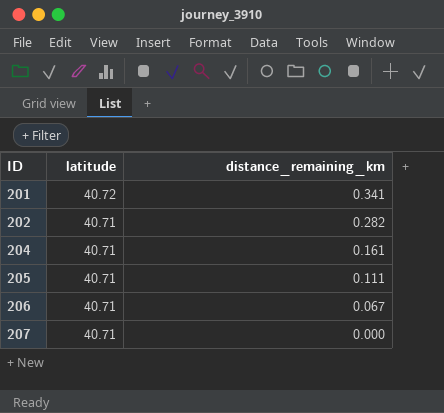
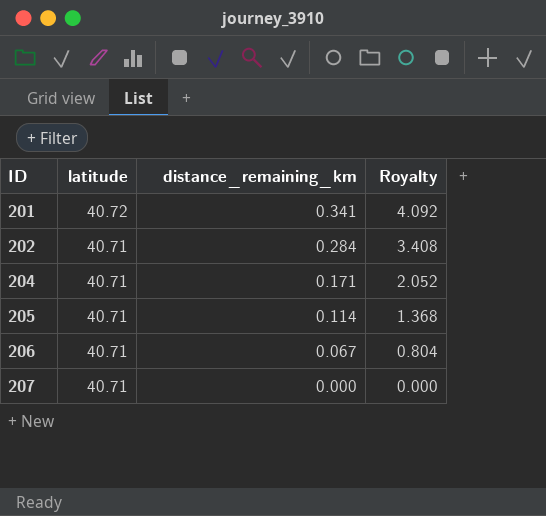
column Royalty | formula: none -> [distance_remaining_km] * 12
202 | distance_remaining_km: 0.282 -> 0.284
204 | distance_remaining_km: 0.161 -> 0.171
205 | distance_remaining_km: 0.111 -> 0.114

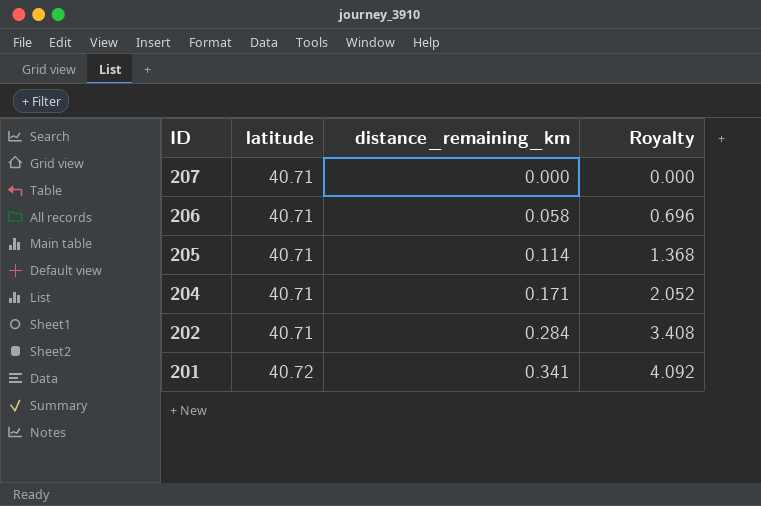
row order: ID ascending -> ID descending
206 | distance_remaining_km: 0.067 -> 0.058
206 | Royalty: 0.804 -> 0.696

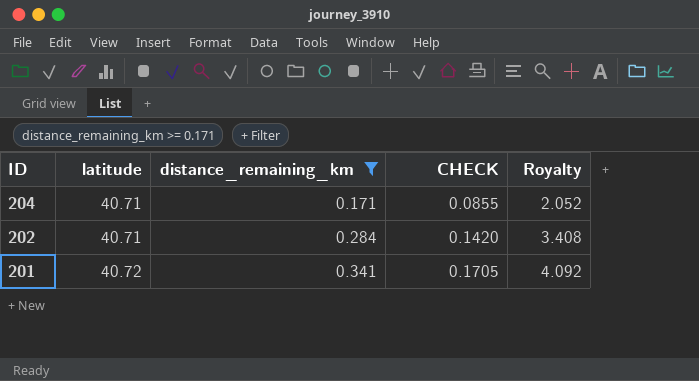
filter: none -> distance_remaining_km >= 0.171
column CHECK | formula: none -> [distance_remaining_km] * 0.5

